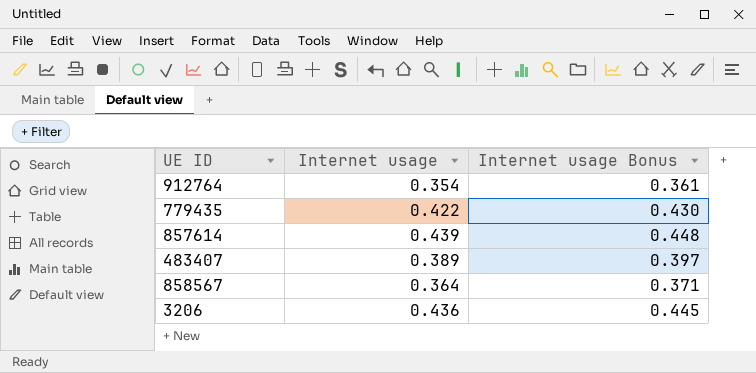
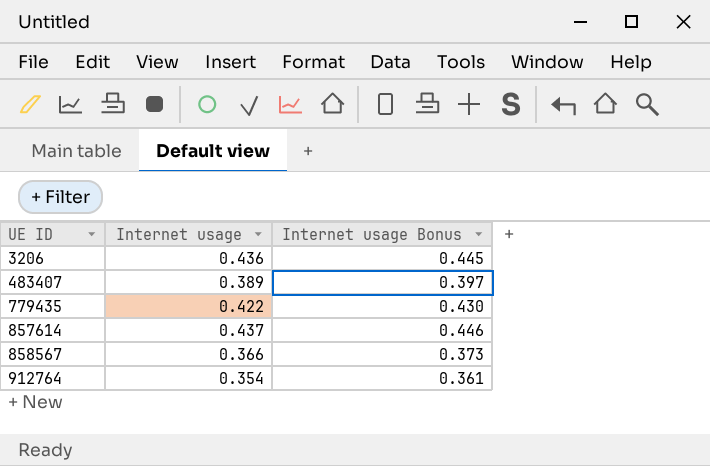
row order: none -> UE ID ascending
857614 | Internet usage: 0.439 -> 0.437
857614 | Internet usage Bonus: 0.448 -> 0.446
858567 | Internet usage: 0.364 -> 0.366
858567 | Internet usage Bonus: 0.371 -> 0.373

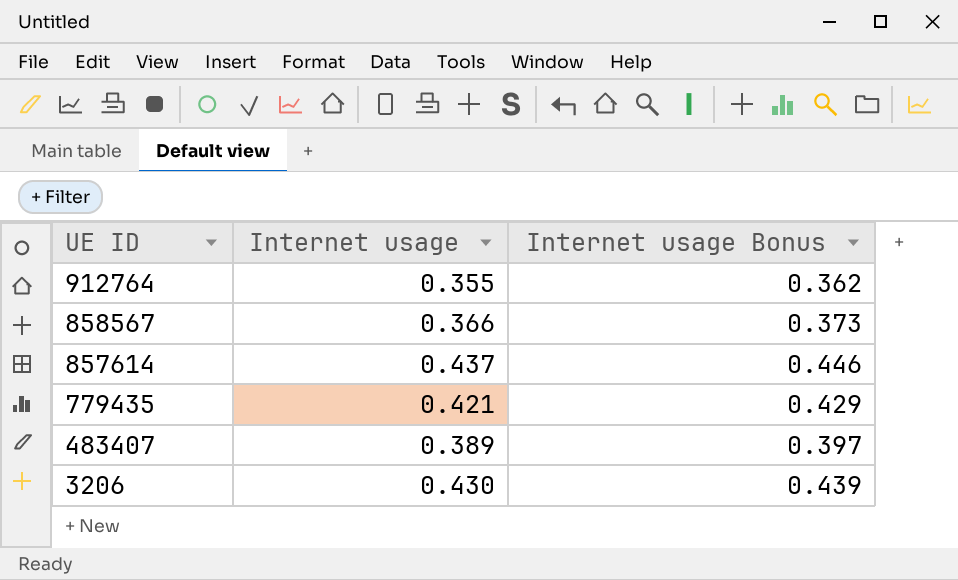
row order: UE ID ascending -> UE ID descending
912764 | Internet usage: 0.354 -> 0.355
912764 | Internet usage Bonus: 0.361 -> 0.362
779435 | Internet usage: 0.422 -> 0.421
779435 | Internet usage Bonus: 0.430 -> 0.429
3206 | Internet usage: 0.436 -> 0.430
3206 | Internet usage Bonus: 0.445 -> 0.439

